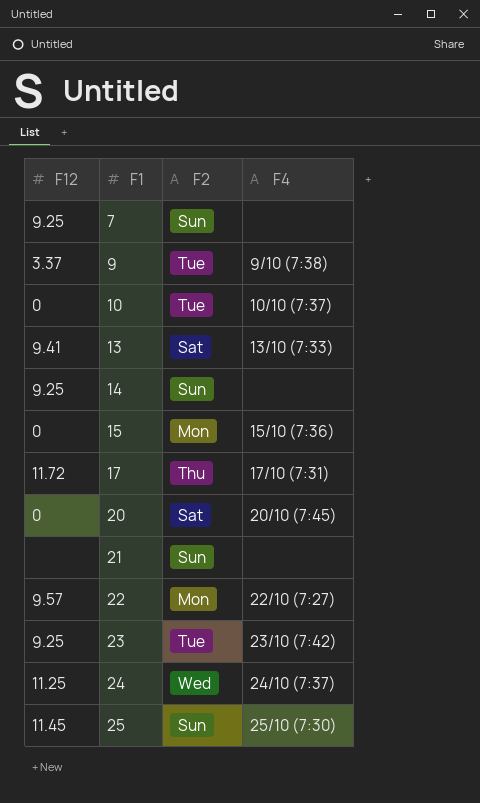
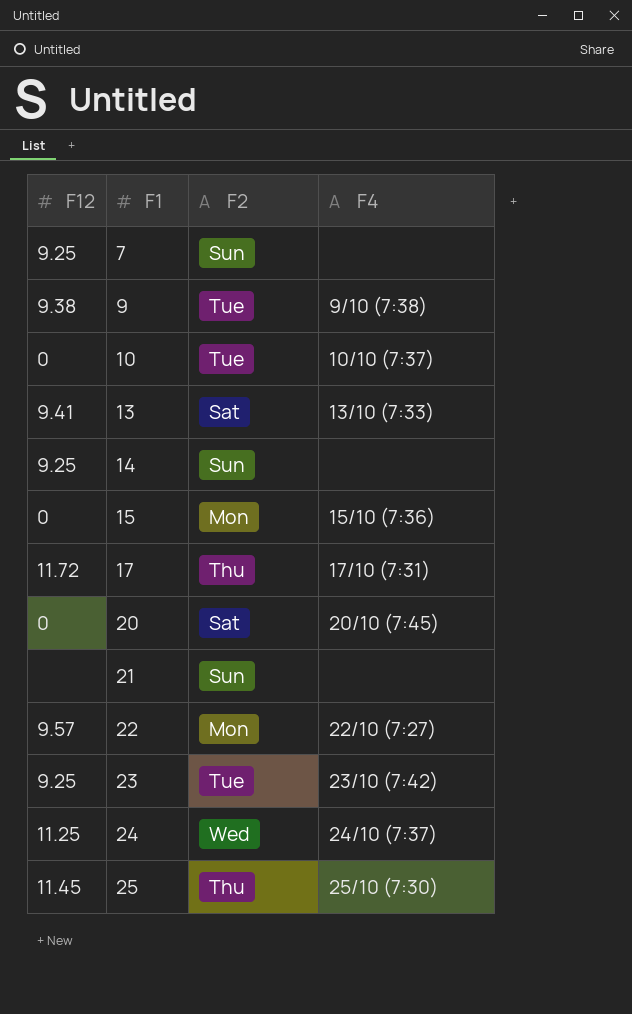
9 | F12: 3.37 -> 9.38
25 | F2: Sun -> Thu

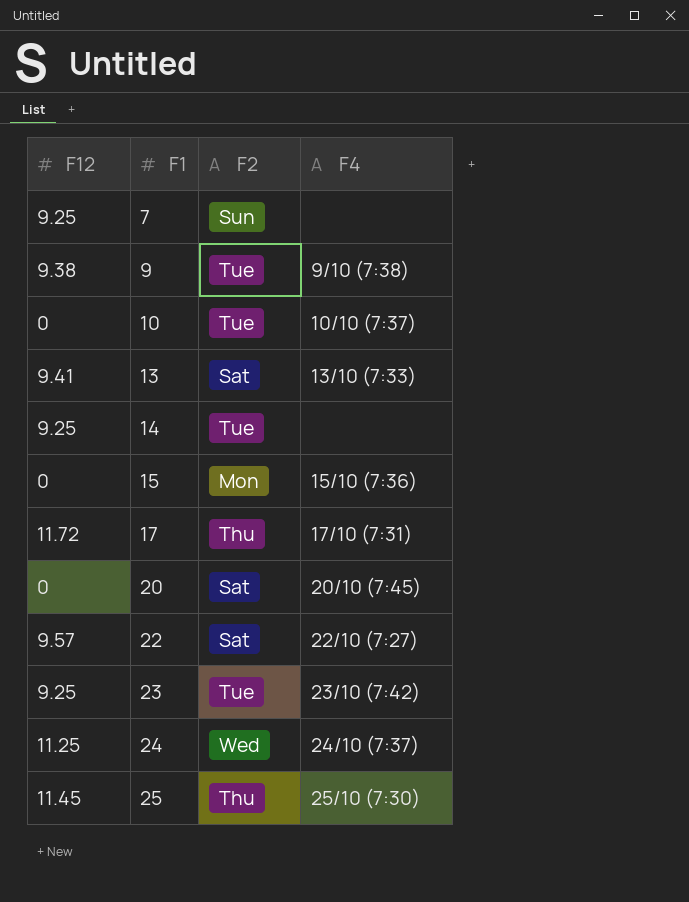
row 21: none | Sun | none -> none
14 | F2: Sun -> Tue
22 | F2: Mon -> Sat

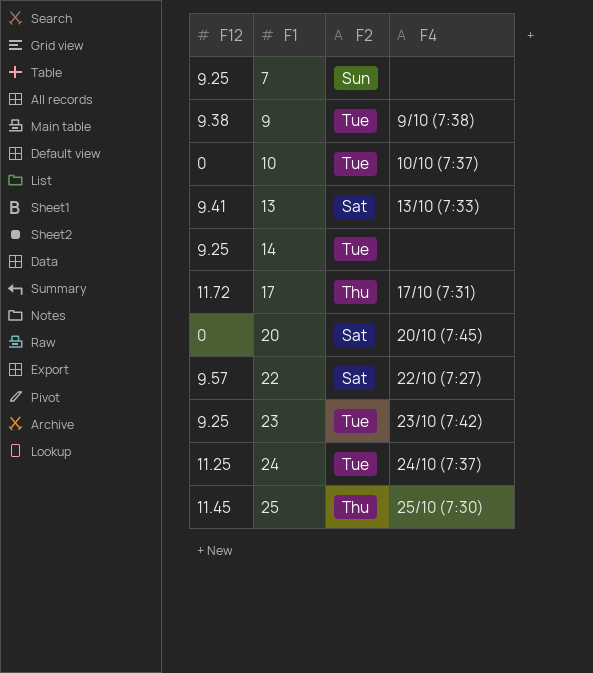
row 15: 0 | Mon | 15/10 (7:36) -> none
24 | F2: Wed -> Tue

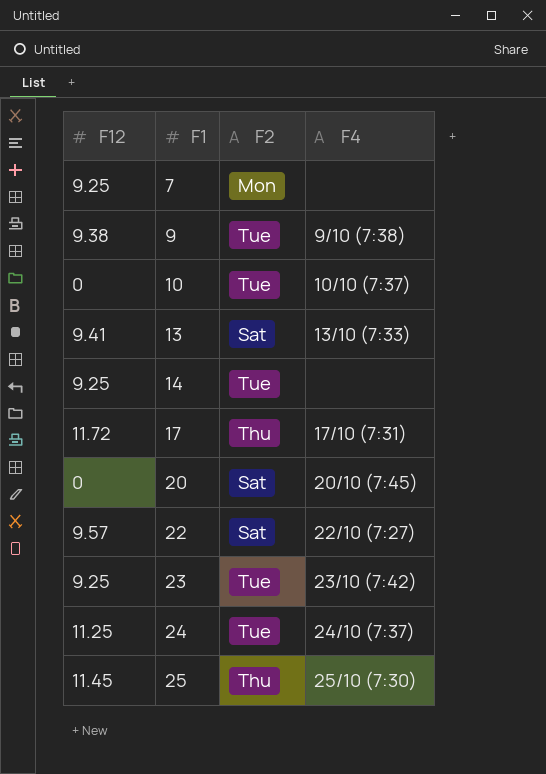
7 | F2: Sun -> Mon

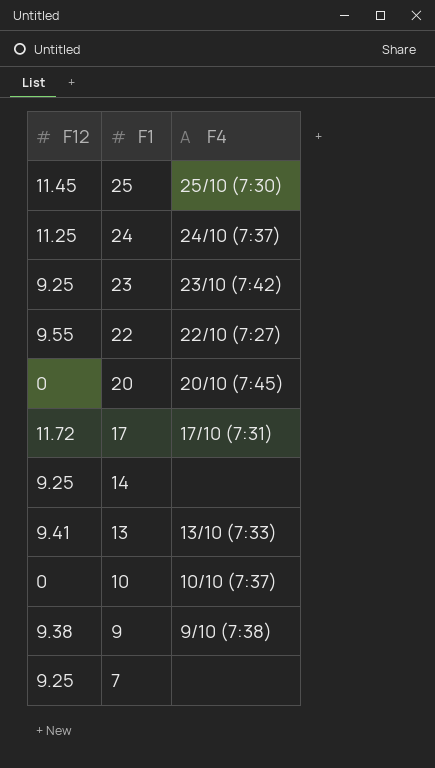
row order: F1 ascending -> F1 descending
column F2 | position: 3 -> none
22 | F12: 9.57 -> 9.55

